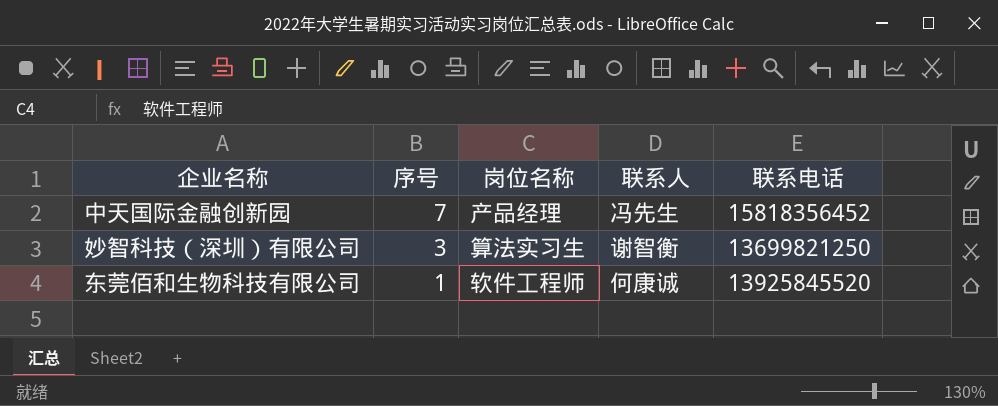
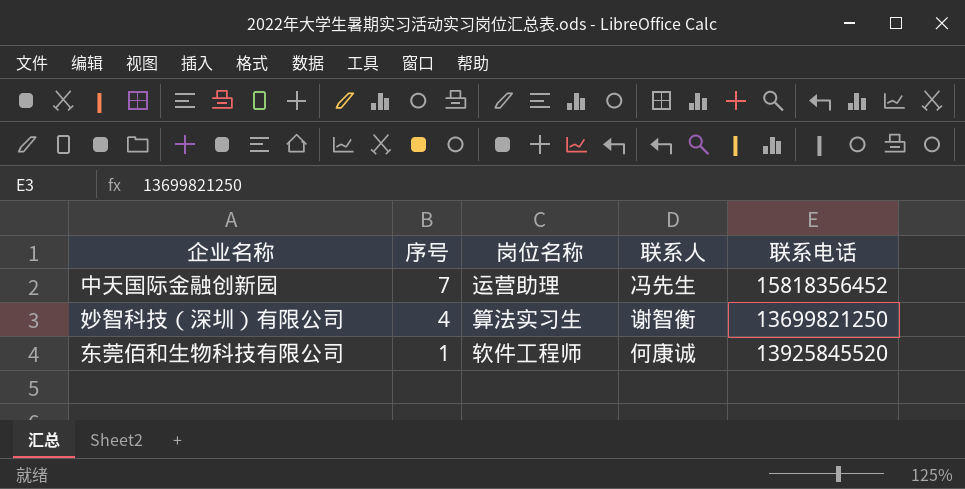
中天国际金融创新园 | 岗位名称: 产品经理 -> 运营助理
妙智科技（深圳）有限公司 | 序号: 3 -> 4

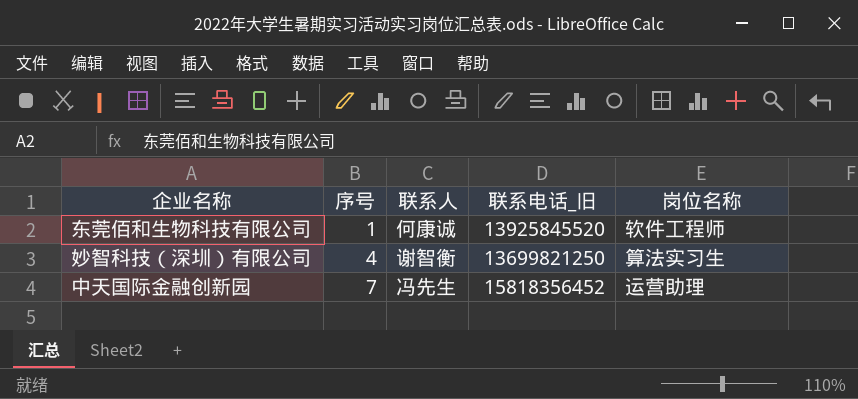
row order: 序号 descending -> 序号 ascending
column name: 联系电话 -> 联系电话_旧
column 岗位名称 | position: 3 -> 5

